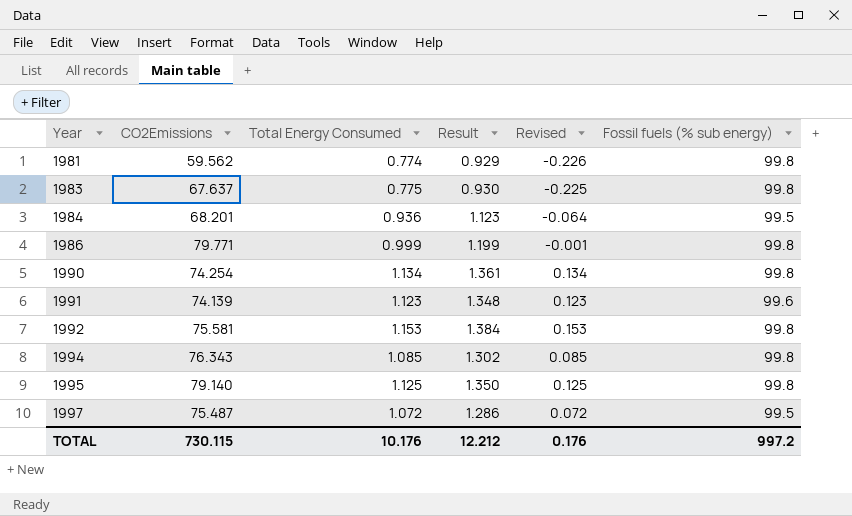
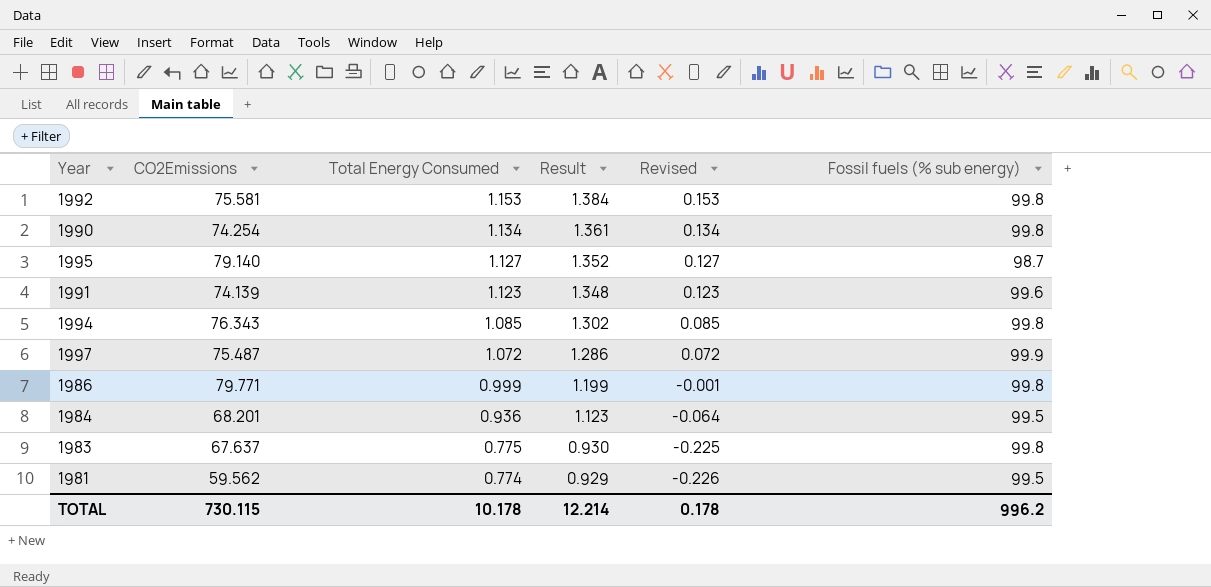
row order: Year ascending -> Total Energy Consumed descending
1995 | Total Energy Consumed: 1.125 -> 1.127
1995 | Result: 1.350 -> 1.352
1995 | Revised: 0.125 -> 0.127
1995 | Fossil fuels (% sub energy): 99.8 -> 98.7
1997 | Fossil fuels (% sub energy): 99.5 -> 99.9
1981 | Fossil fuels (% sub energy): 99.8 -> 99.5
TOTAL | Total Energy Consumed: 10.176 -> 10.178
TOTAL | Result: 12.212 -> 12.214
TOTAL | Revised: 0.176 -> 0.178
TOTAL | Fossil fuels (% sub energy): 997.2 -> 996.2

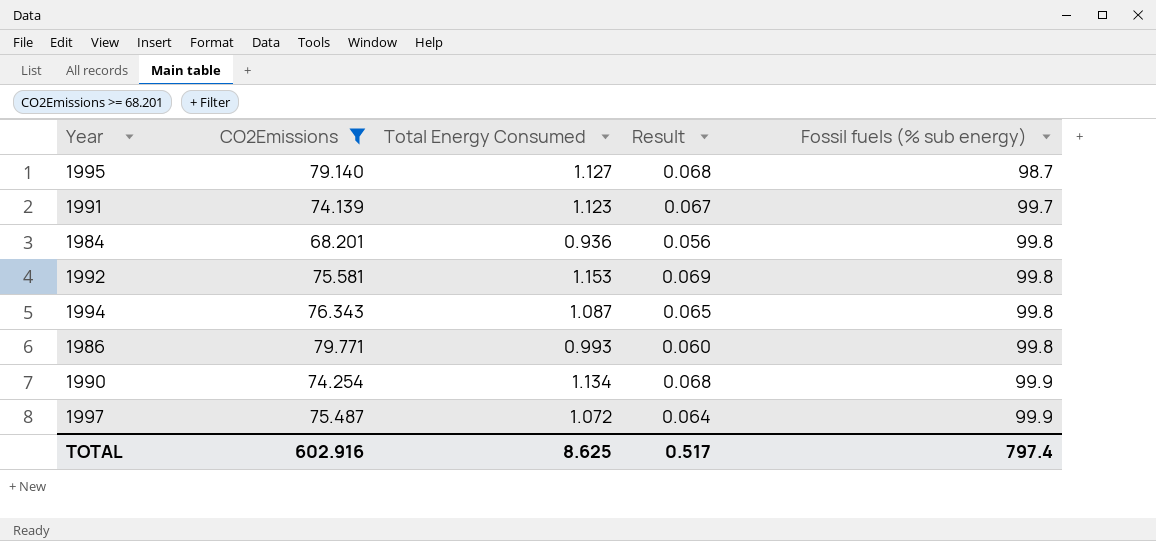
filter: none -> CO2Emissions >= 68.201
row order: Total Energy Consumed descending -> Fossil fuels (% sub energy) ascending
column Revised | formula: [Total Energy Consumed] - 1 -> none
column Result | formula: [Total Energy Consumed] * 1.2 -> [Total Energy Consumed] * 0.06
1991 | Fossil fuels (% sub energy): 99.6 -> 99.7
1984 | Fossil fuels (% sub energy): 99.5 -> 99.8
1994 | Total Energy Consumed: 1.085 -> 1.087
1986 | Total Energy Consumed: 0.999 -> 0.993
1990 | Fossil fuels (% sub energy): 99.8 -> 99.9
TOTAL | CO2Emissions: 730.115 -> 602.916
TOTAL | Total Energy Consumed: 10.178 -> 8.625
TOTAL | Result: 12.214 -> 0.517
TOTAL | Fossil fuels (% sub energy): 996.2 -> 797.4

